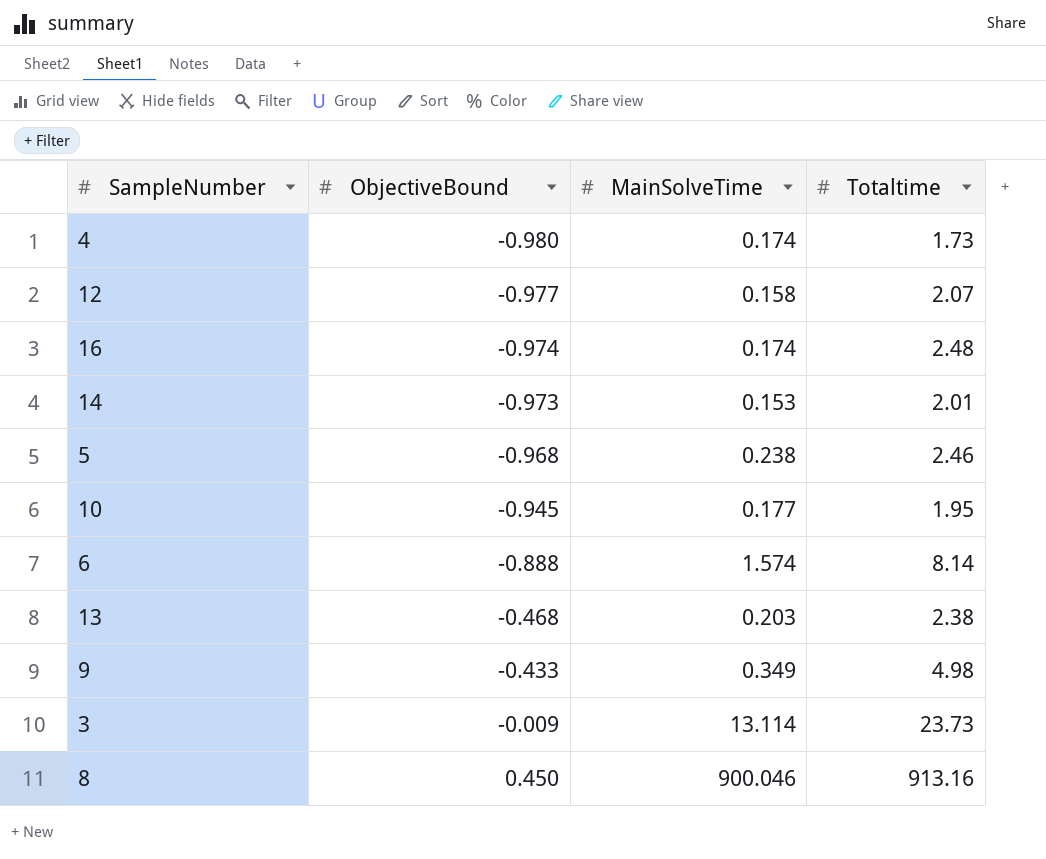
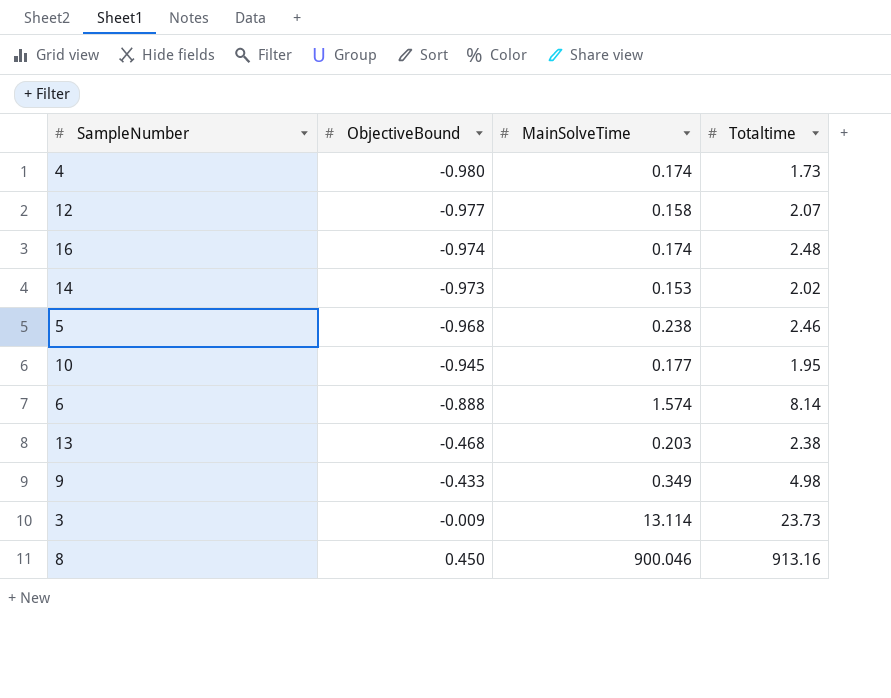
14 | Totaltime: 2.01 -> 2.02

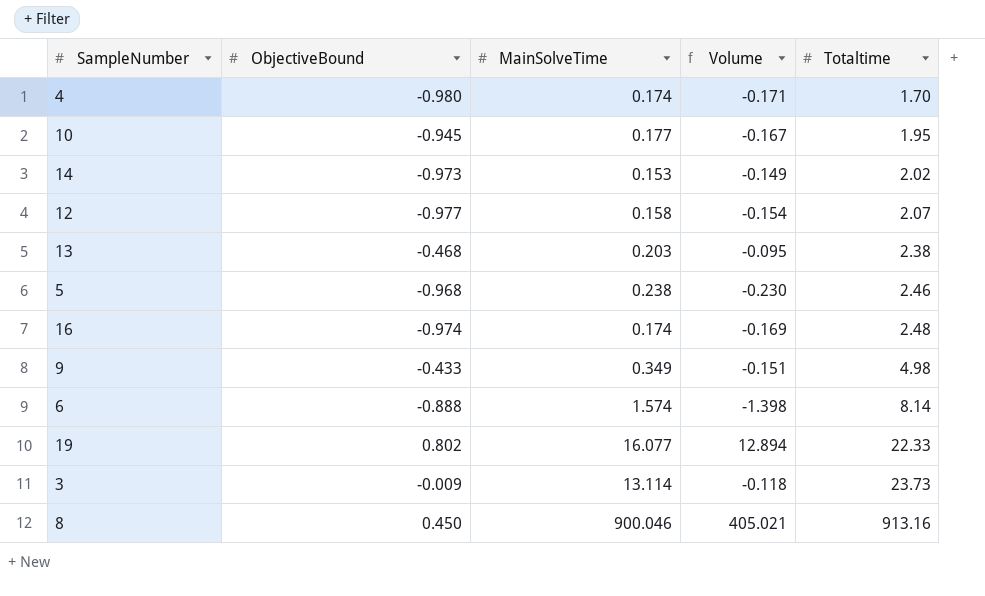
row order: ObjectiveBound ascending -> Totaltime ascending
column Volume | formula: none -> [ObjectiveBound] * [MainSolveTime]
4 | Totaltime: 1.73 -> 1.70
row 19: none -> 0.802 | 16.077 | 12.894 | 22.33

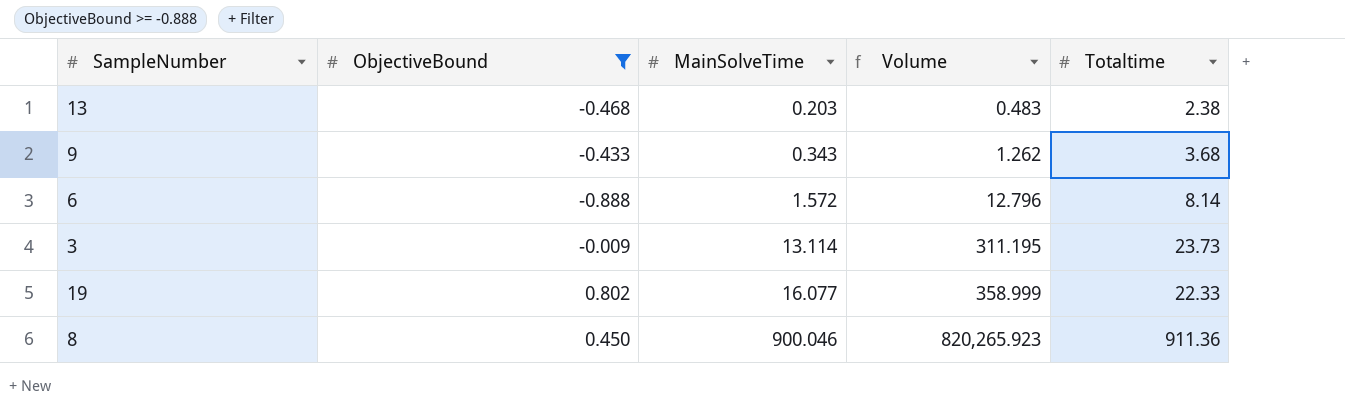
filter: none -> ObjectiveBound >= -0.888
row order: Totaltime ascending -> MainSolveTime ascending
column Volume | formula: [ObjectiveBound] * [MainSolveTime] -> [MainSolveTime] * [Totaltime]
9 | MainSolveTime: 0.349 -> 0.343
9 | Totaltime: 4.98 -> 3.68
6 | MainSolveTime: 1.574 -> 1.572
8 | Totaltime: 913.16 -> 911.36

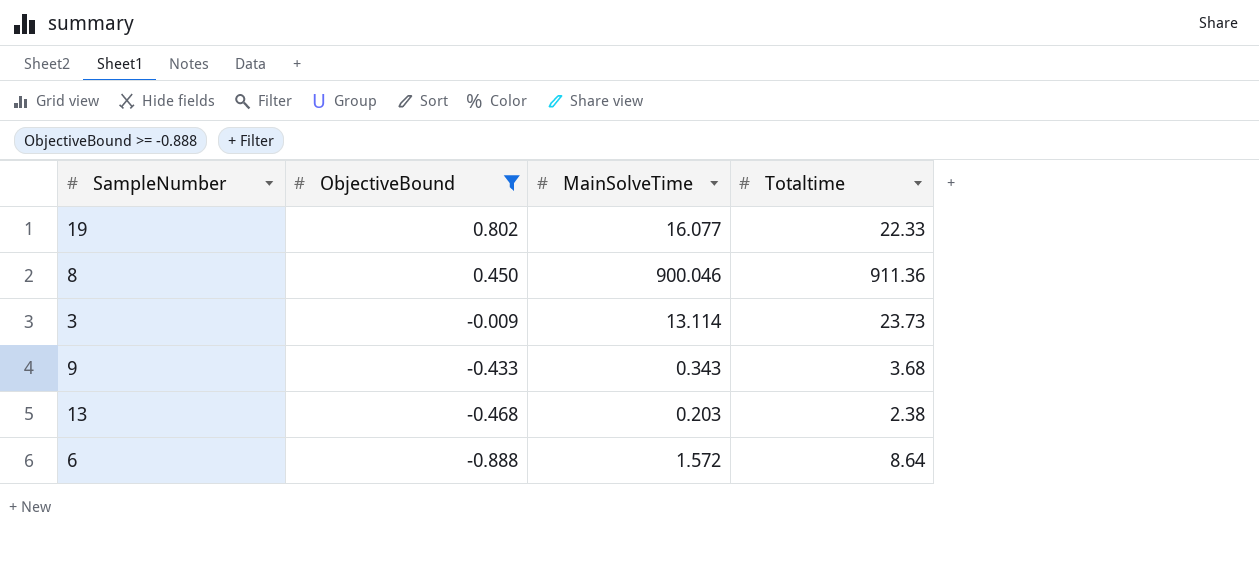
row order: MainSolveTime ascending -> ObjectiveBound descending
column Volume | formula: [MainSolveTime] * [Totaltime] -> none
6 | Totaltime: 8.14 -> 8.64

